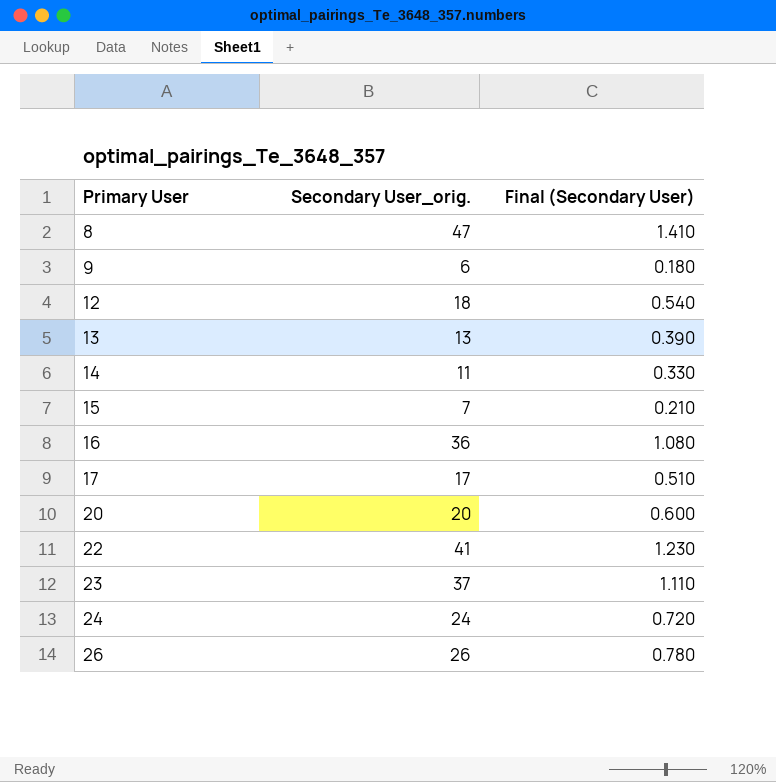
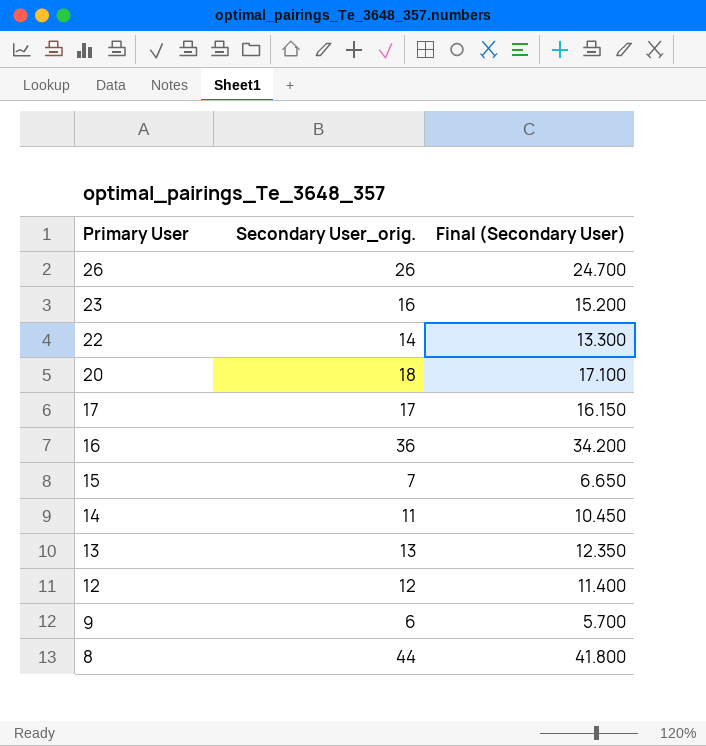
row order: Primary User ascending -> Primary User descending
column Final (Secondary User) | formula: [Secondary User_orig.] * 0.03 -> [Secondary User_orig.] * 0.95
row 24: 24 | 0.720 -> none
23 | Secondary User_orig.: 37 -> 16
22 | Secondary User_orig.: 41 -> 14
20 | Secondary User_orig.: 20 -> 18
12 | Secondary User_orig.: 18 -> 12
8 | Secondary User_orig.: 47 -> 44

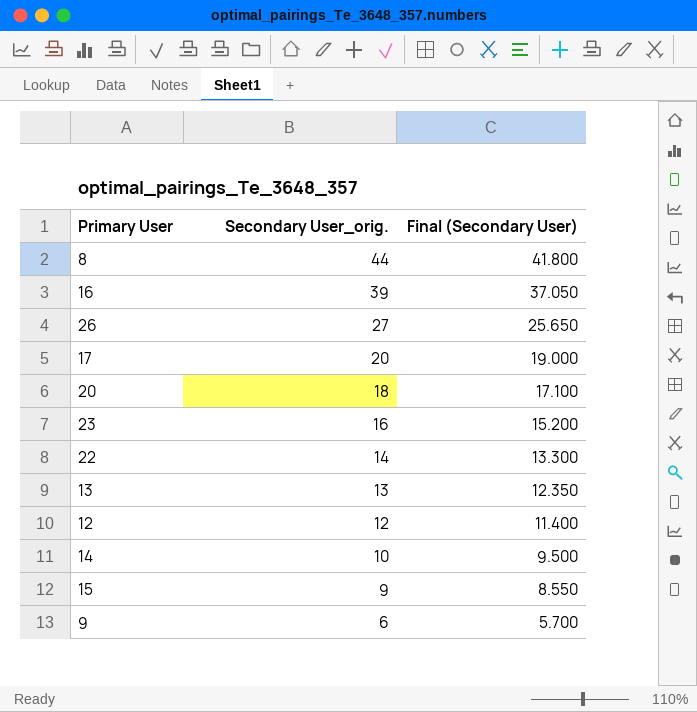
row order: Primary User descending -> Secondary User_orig. descending
16 | Secondary User_orig.: 36 -> 39
16 | Final (Secondary User): 34.200 -> 37.050
26 | Secondary User_orig.: 26 -> 27
26 | Final (Secondary User): 24.700 -> 25.650
17 | Secondary User_orig.: 17 -> 20
17 | Final (Secondary User): 16.150 -> 19.000
14 | Secondary User_orig.: 11 -> 10
14 | Final (Secondary User): 10.450 -> 9.500
15 | Secondary User_orig.: 7 -> 9
15 | Final (Secondary User): 6.650 -> 8.550

